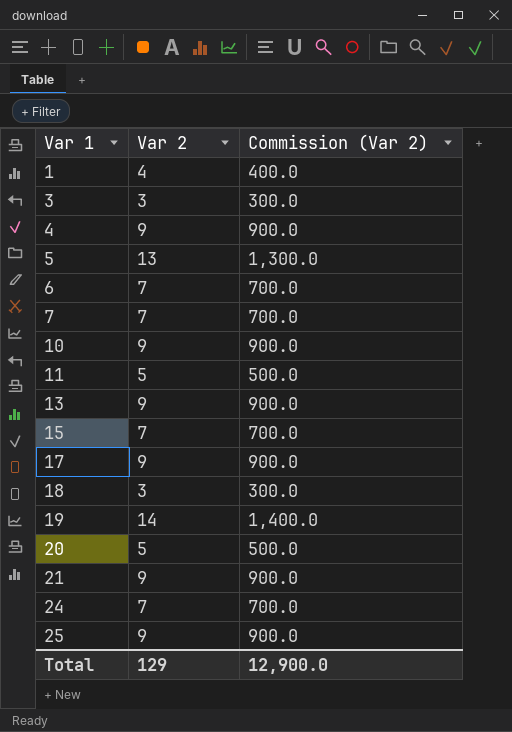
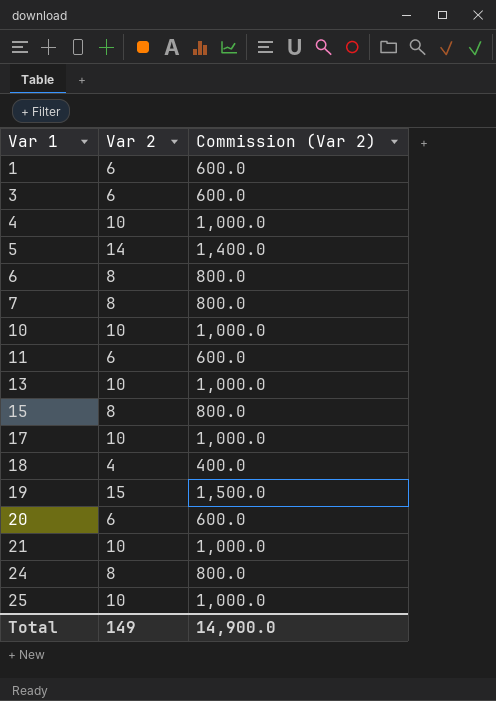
1 | Var 2: 4 -> 6
1 | Commission (Var 2): 400.0 -> 600.0
3 | Var 2: 3 -> 6
3 | Commission (Var 2): 300.0 -> 600.0
4 | Var 2: 9 -> 10
4 | Commission (Var 2): 900.0 -> 1,000.0
5 | Var 2: 13 -> 14
5 | Commission (Var 2): 1,300.0 -> 1,400.0
6 | Var 2: 7 -> 8
6 | Commission (Var 2): 700.0 -> 800.0
7 | Var 2: 7 -> 8
7 | Commission (Var 2): 700.0 -> 800.0
10 | Var 2: 9 -> 10
10 | Commission (Var 2): 900.0 -> 1,000.0
11 | Var 2: 5 -> 6
11 | Commission (Var 2): 500.0 -> 600.0
13 | Var 2: 9 -> 10
13 | Commission (Var 2): 900.0 -> 1,000.0
15 | Var 2: 7 -> 8
15 | Commission (Var 2): 700.0 -> 800.0
17 | Var 2: 9 -> 10
17 | Commission (Var 2): 900.0 -> 1,000.0
18 | Var 2: 3 -> 4
18 | Commission (Var 2): 300.0 -> 400.0
19 | Var 2: 14 -> 15
19 | Commission (Var 2): 1,400.0 -> 1,500.0
20 | Var 2: 5 -> 6
20 | Commission (Var 2): 500.0 -> 600.0
21 | Var 2: 9 -> 10
21 | Commission (Var 2): 900.0 -> 1,000.0
24 | Var 2: 7 -> 8
24 | Commission (Var 2): 700.0 -> 800.0
25 | Var 2: 9 -> 10
25 | Commission (Var 2): 900.0 -> 1,000.0
Total | Var 2: 129 -> 149
Total | Commission (Var 2): 12,900.0 -> 14,900.0

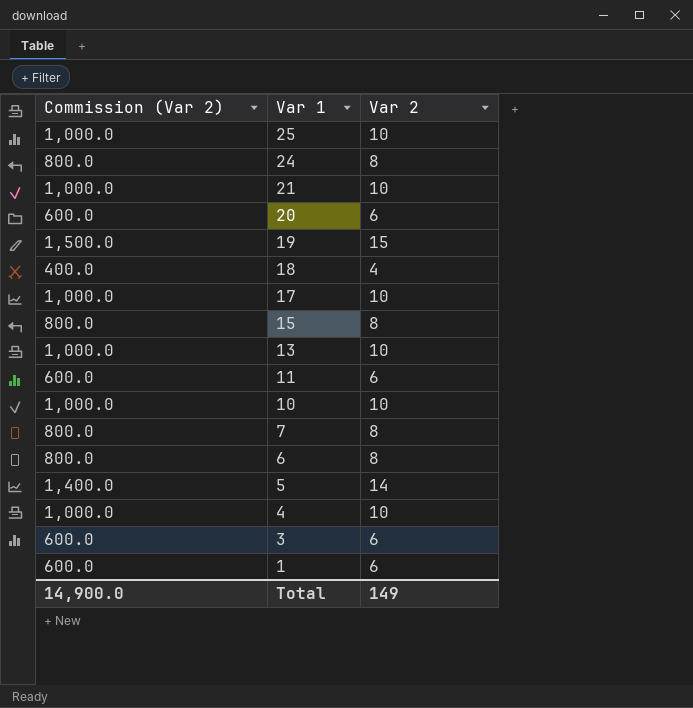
row order: Var 1 ascending -> Var 1 descending
column Commission (Var 2) | position: 3 -> 1

